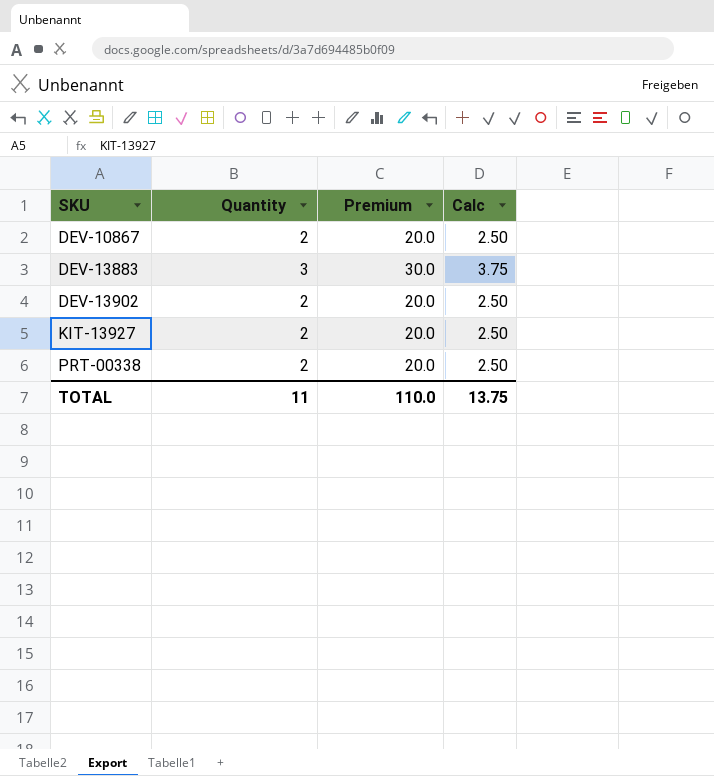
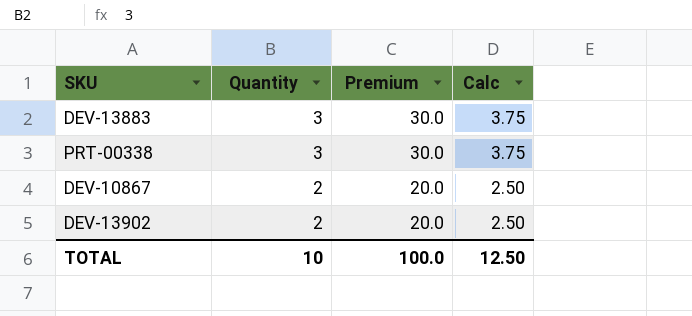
row order: SKU ascending -> Quantity descending
row KIT-13927: 2 | 20.0 | 2.50 -> none
PRT-00338 | Quantity: 2 -> 3
PRT-00338 | Premium: 20.0 -> 30.0
PRT-00338 | Calc: 2.50 -> 3.75
TOTAL | Quantity: 11 -> 10
TOTAL | Premium: 110.0 -> 100.0
TOTAL | Calc: 13.75 -> 12.50

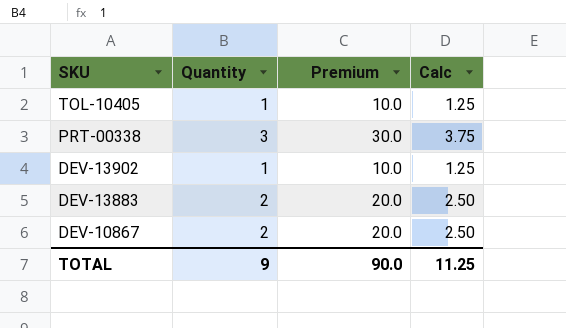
row order: Quantity descending -> SKU descending
row TOL-10405: none -> 1 | 10.0 | 1.25
DEV-13902 | Quantity: 2 -> 1
DEV-13902 | Premium: 20.0 -> 10.0
DEV-13902 | Calc: 2.50 -> 1.25
DEV-13883 | Quantity: 3 -> 2
DEV-13883 | Premium: 30.0 -> 20.0
DEV-13883 | Calc: 3.75 -> 2.50
TOTAL | Quantity: 10 -> 9
TOTAL | Premium: 100.0 -> 90.0
TOTAL | Calc: 12.50 -> 11.25

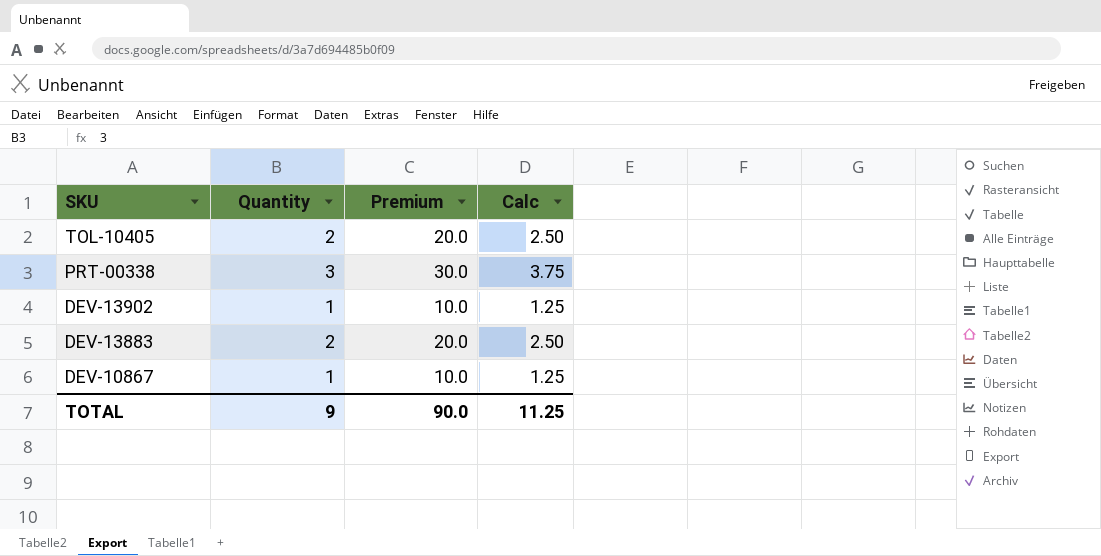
TOL-10405 | Quantity: 1 -> 2
TOL-10405 | Premium: 10.0 -> 20.0
TOL-10405 | Calc: 1.25 -> 2.50
DEV-10867 | Quantity: 2 -> 1
DEV-10867 | Premium: 20.0 -> 10.0
DEV-10867 | Calc: 2.50 -> 1.25

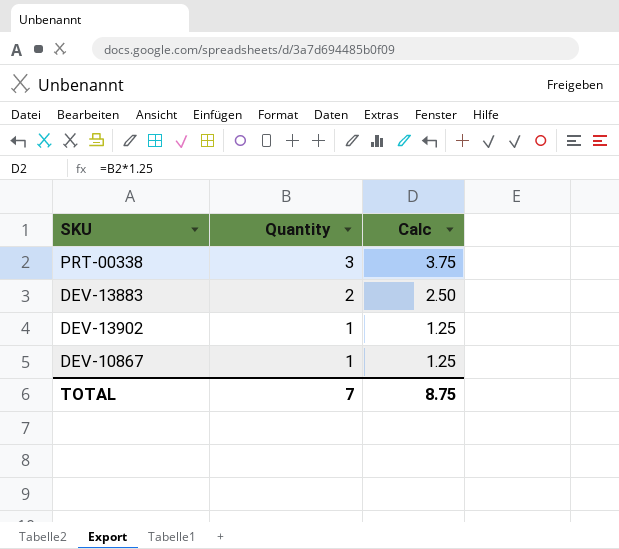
row order: SKU descending -> Quantity descending
column Premium | formula: [Quantity] * 10 -> none
row TOL-10405: 2 | 20.0 | 2.50 -> none
TOTAL | Quantity: 9 -> 7
TOTAL | Calc: 11.25 -> 8.75

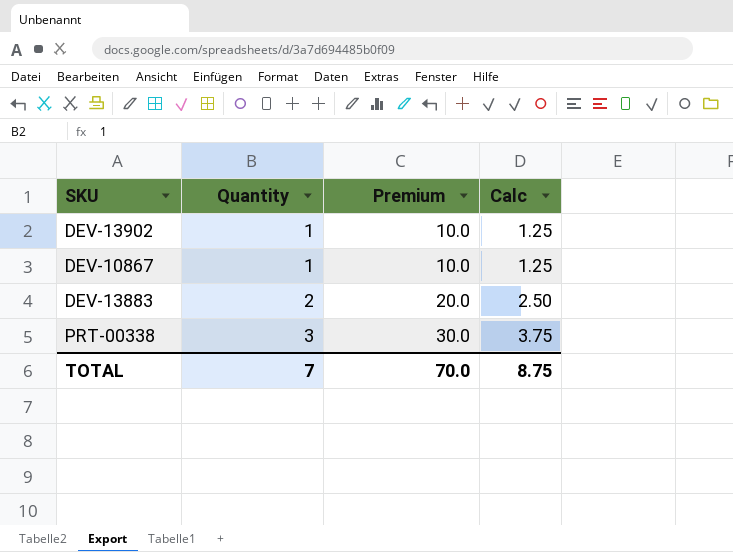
row order: Quantity descending -> Quantity ascending
column Premium | formula: none -> [Quantity] * 10

